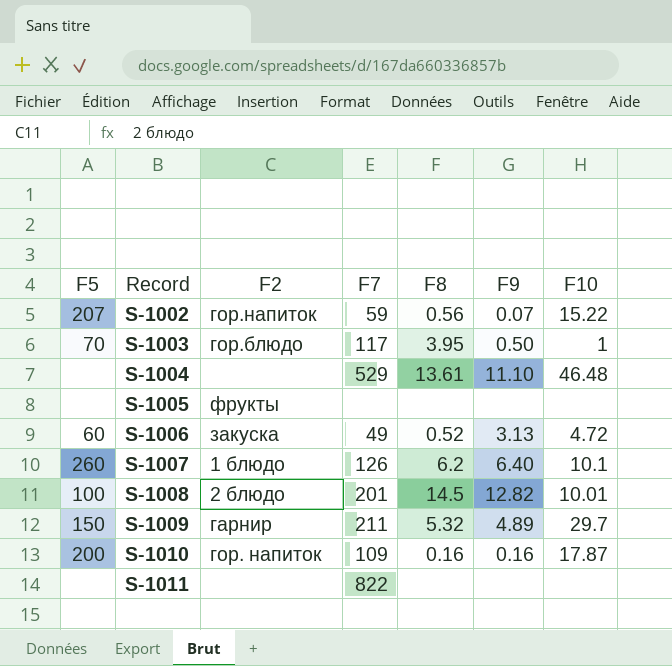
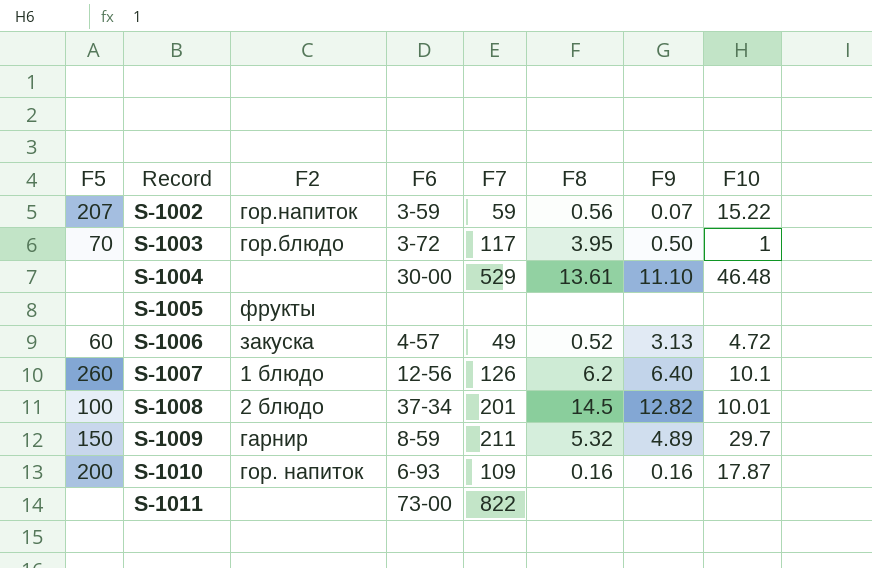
column F6 | position: none -> 4

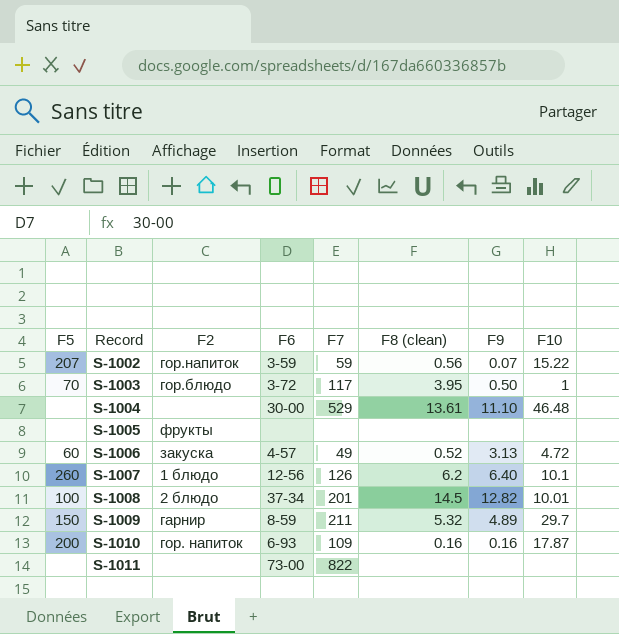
column name: F8 -> F8 (clean)

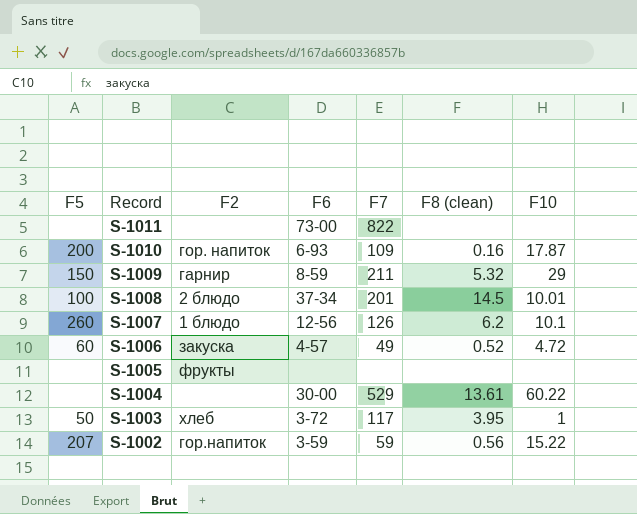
row order: Record ascending -> Record descending
column F9 | position: 7 -> none
S-1009 | F10: 29.7 -> 29
S-1004 | F10: 46.48 -> 60.22
S-1003 | F5: 70 -> 50
S-1003 | F2: гор.блюдо -> хлеб

